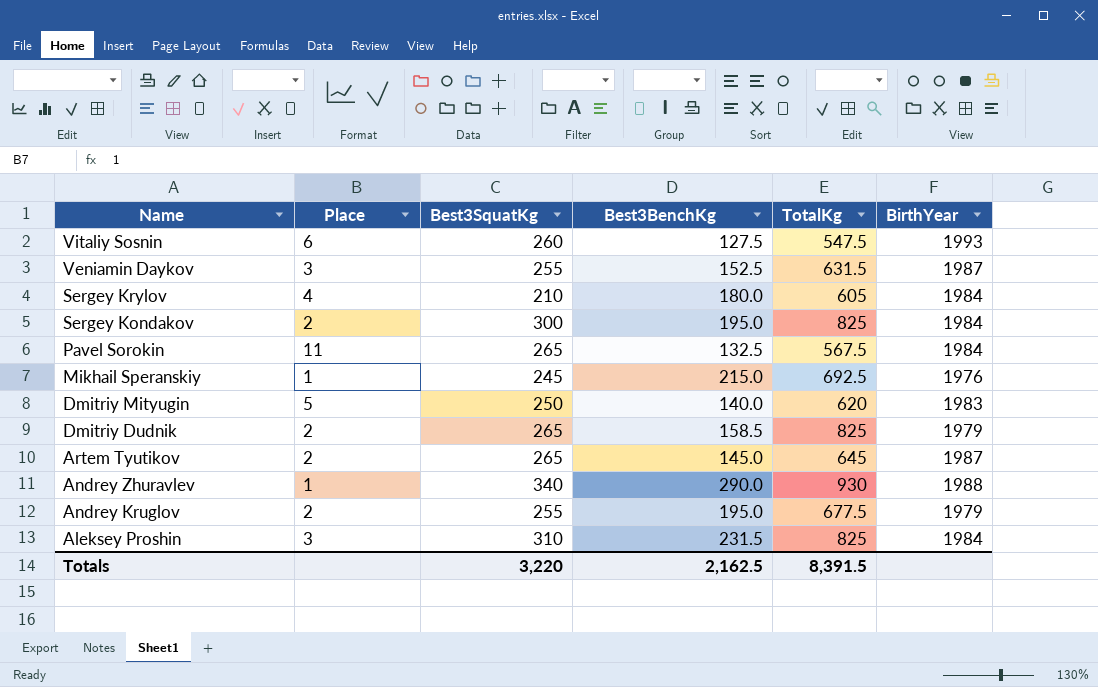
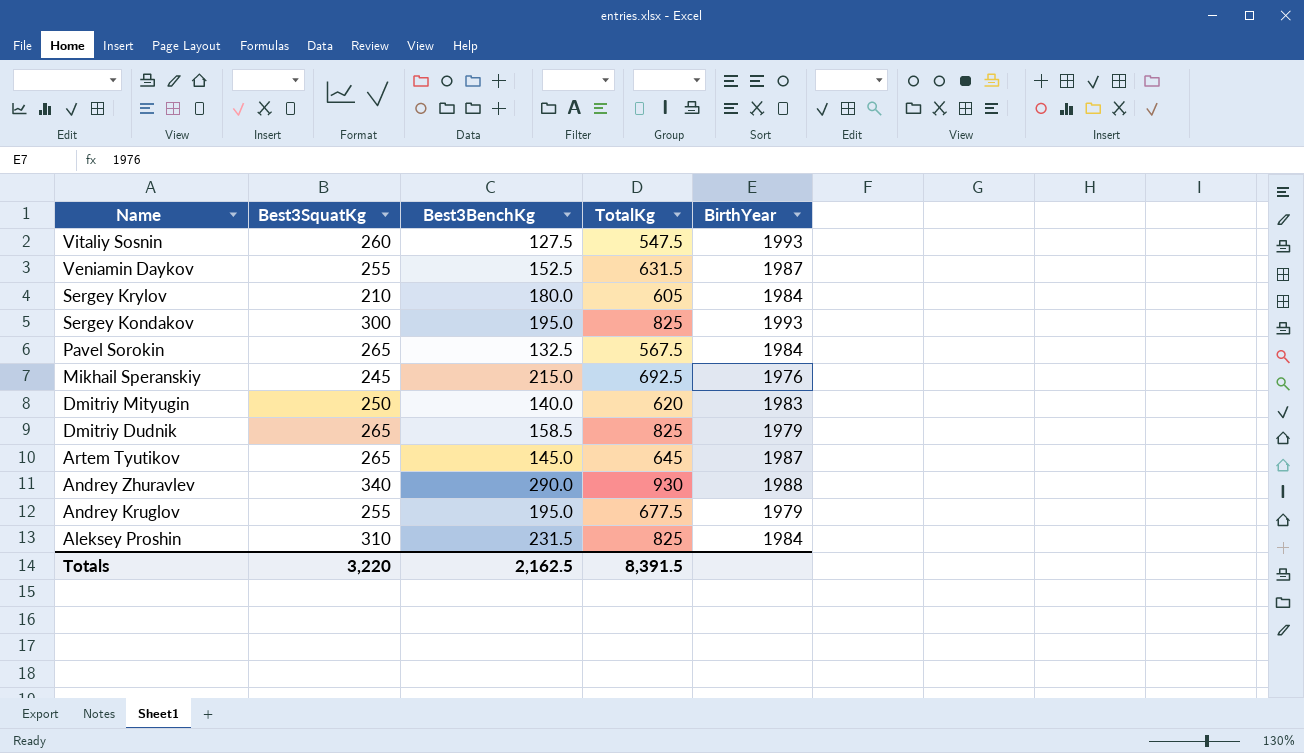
column Place | position: 2 -> none
Sergey Kondakov | BirthYear: 1984 -> 1993

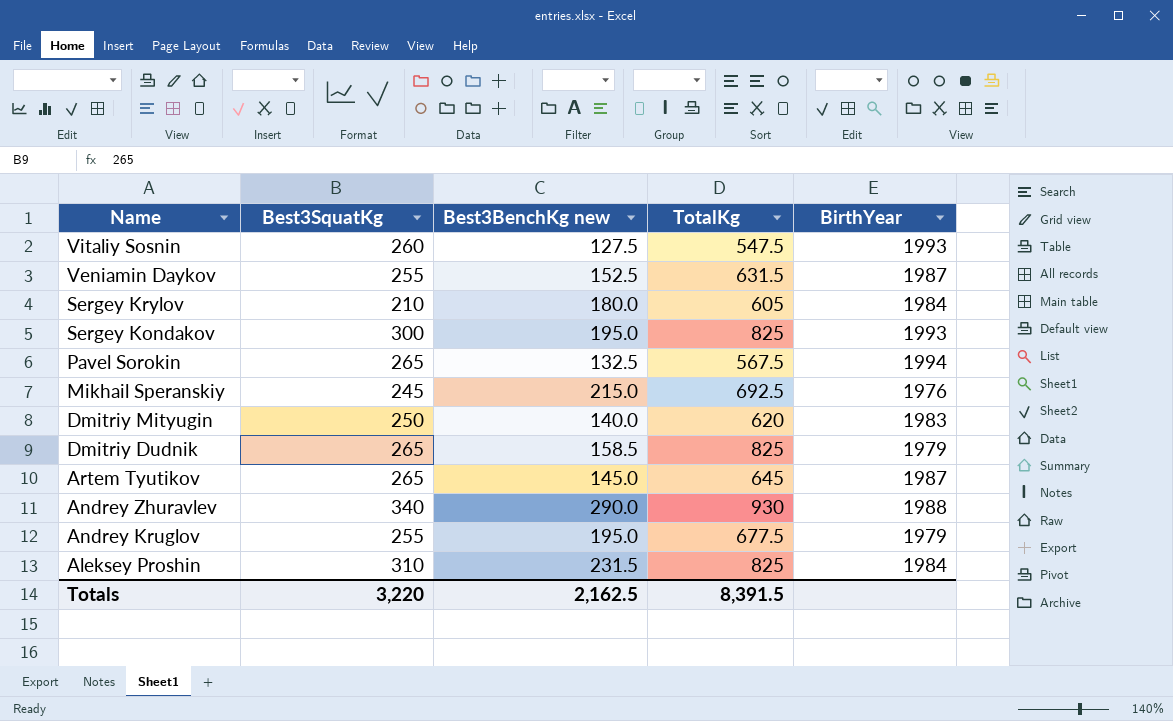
column name: Best3BenchKg -> Best3BenchKg new
Pavel Sorokin | BirthYear: 1984 -> 1994

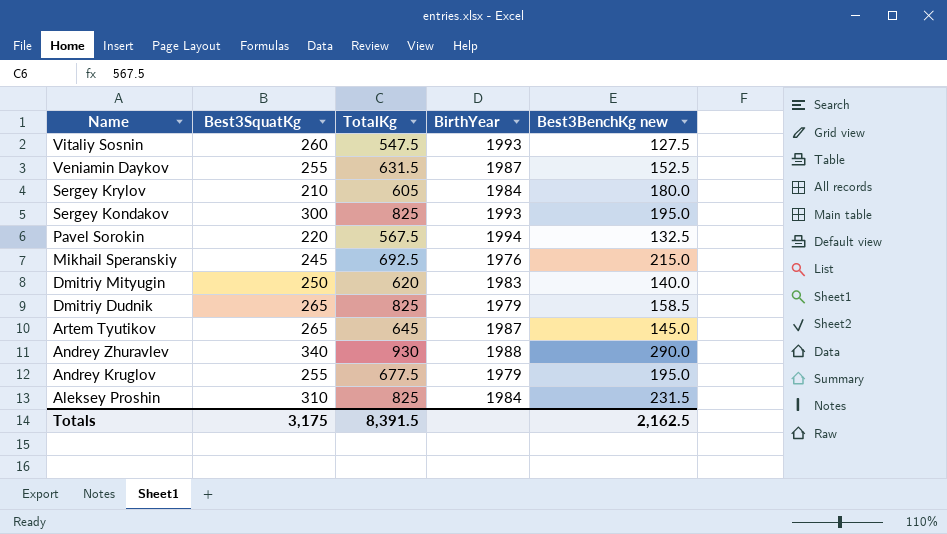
column Best3BenchKg new | position: 3 -> 5
Pavel Sorokin | Best3SquatKg: 265 -> 220
Totals | Best3SquatKg: 3,220 -> 3,175

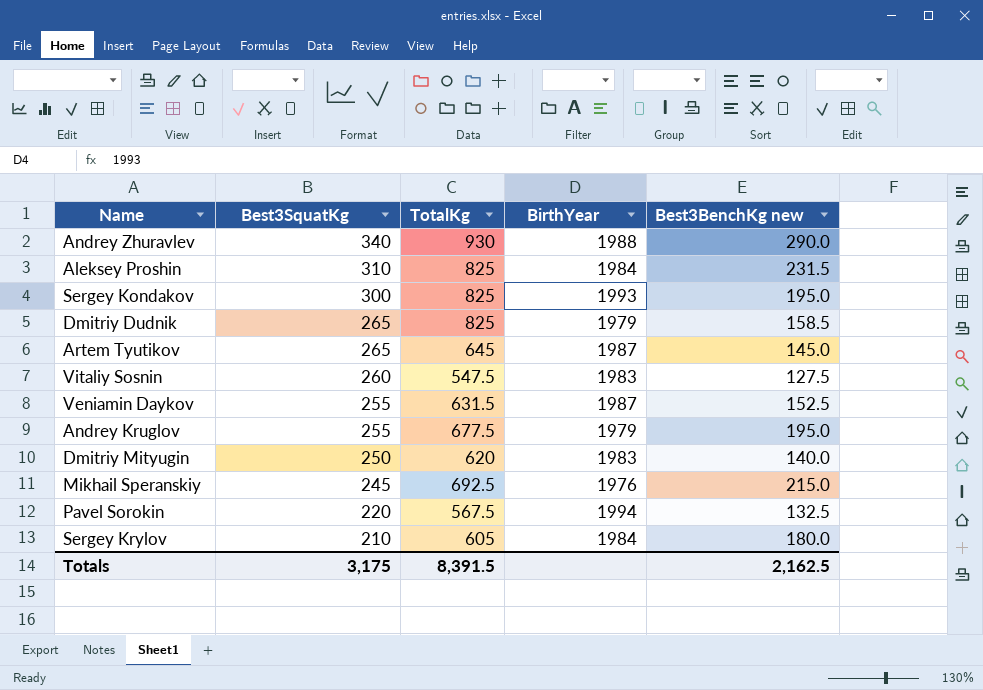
row order: Name descending -> Best3SquatKg descending
Vitaliy Sosnin | BirthYear: 1993 -> 1983

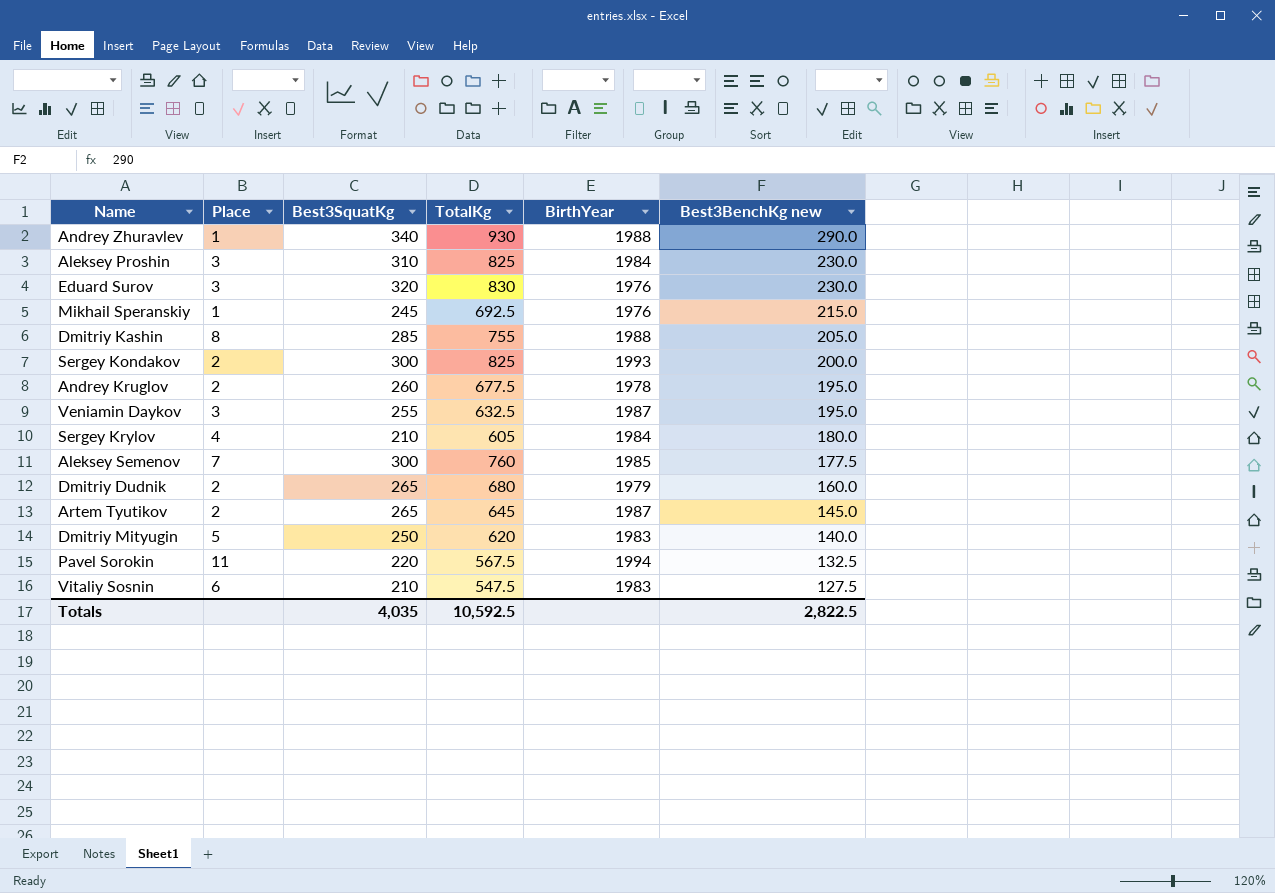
row order: Best3SquatKg descending -> Best3BenchKg new descending
column Place | position: none -> 2
Aleksey Proshin | Best3BenchKg new: 231.5 -> 230.0
row Eduard Surov: none -> 3 | 320 | 830 | 1976 | 230.0
row Dmitriy Kashin: none -> 8 | 285 | 755 | 1988 | 205.0
Sergey Kondakov | Best3BenchKg new: 195.0 -> 200.0
Andrey Kruglov | Best3SquatKg: 255 -> 260
Andrey Kruglov | BirthYear: 1979 -> 1978
Veniamin Daykov | TotalKg: 631.5 -> 632.5
Veniamin Daykov | Best3BenchKg new: 152.5 -> 195.0
row Aleksey Semenov: none -> 7 | 300 | 760 | 1985 | 177.5
Dmitriy Dudnik | TotalKg: 825 -> 680
Dmitriy Dudnik | Best3BenchKg new: 158.5 -> 160.0
Vitaliy Sosnin | Best3SquatKg: 260 -> 210
Totals | Best3SquatKg: 3,175 -> 4,035
Totals | TotalKg: 8,391.5 -> 10,592.5
Totals | Best3BenchKg new: 2,162.5 -> 2,822.5

